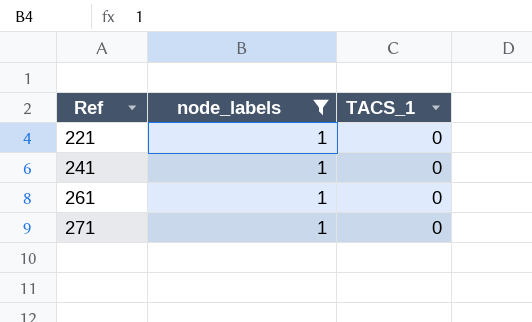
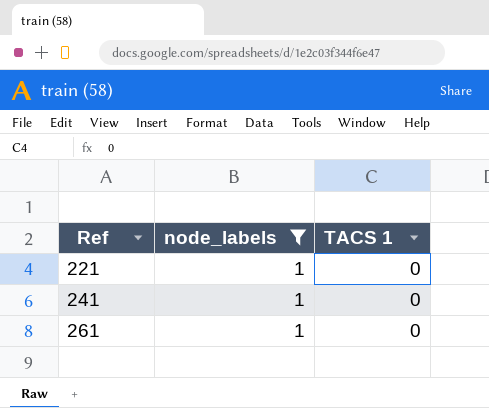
column name: TACS_1 -> TACS 1
row 271: 1 | 0 -> none

